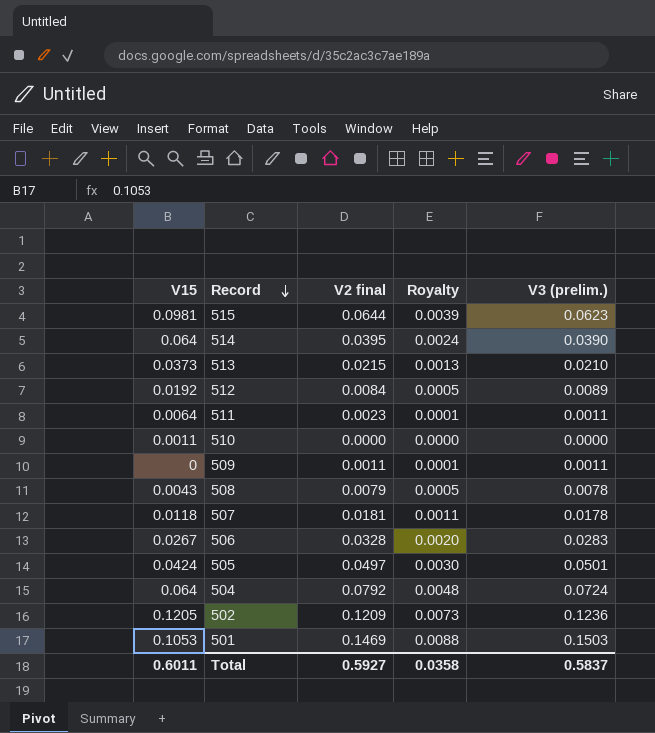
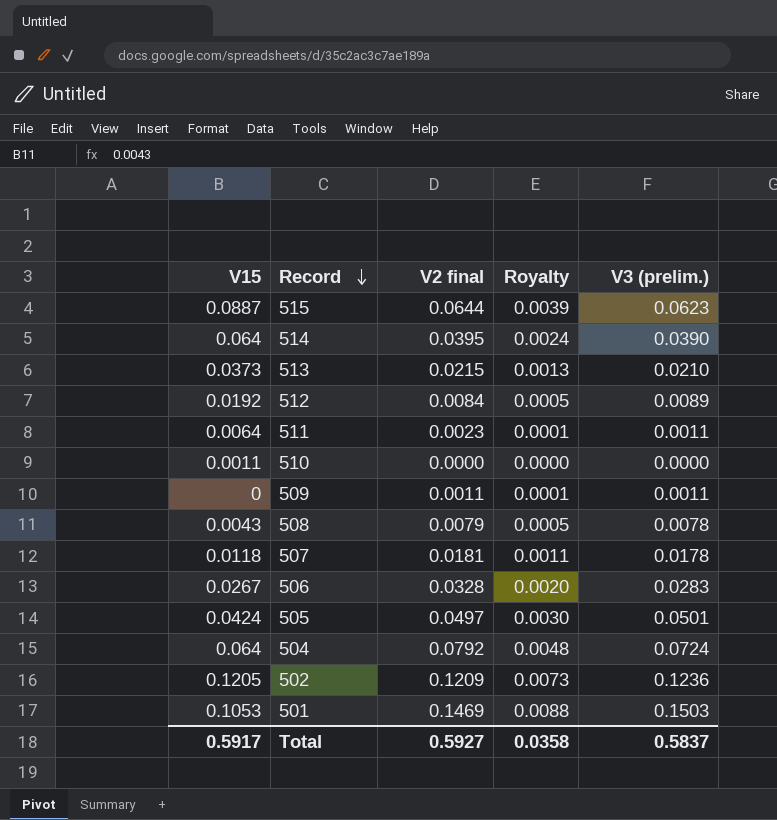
515 | V15: 0.0981 -> 0.0887
Total | V15: 0.6011 -> 0.5917

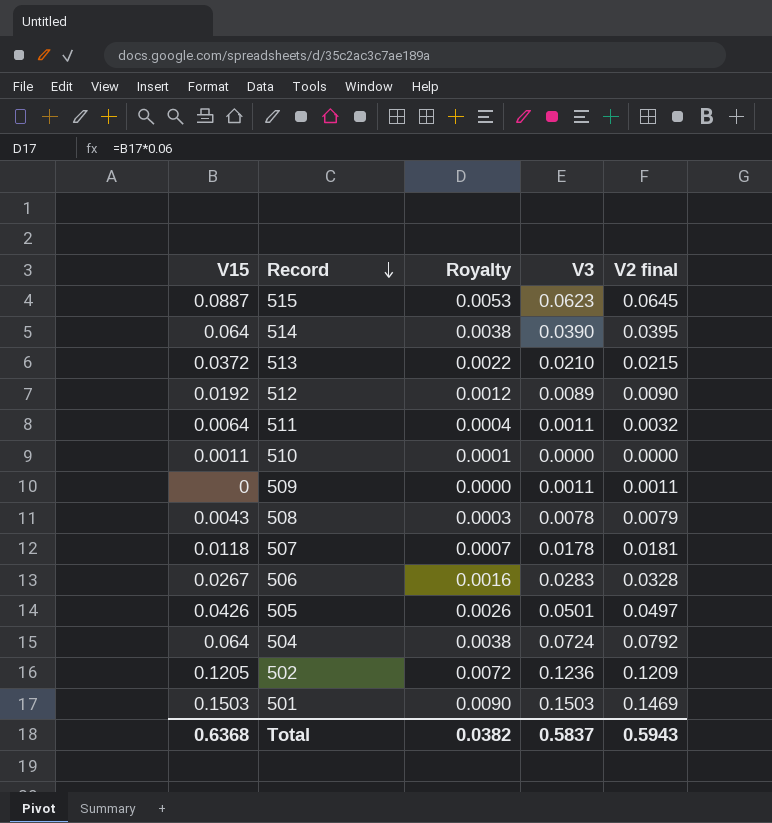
column Royalty | formula: [V2 final] * 0.06 -> [V15] * 0.06
column name: V3 (prelim.) -> V3
column V2 final | position: 3 -> 5
515 | V2 final: 0.0644 -> 0.0645
513 | V15: 0.0373 -> 0.0372
512 | V2 final: 0.0084 -> 0.0090
511 | V2 final: 0.0023 -> 0.0032
505 | V15: 0.0424 -> 0.0426
501 | V15: 0.1053 -> 0.1503
Total | V15: 0.5917 -> 0.6368
Total | Royalty: 0.0358 -> 0.0382
Total | V2 final: 0.5927 -> 0.5943

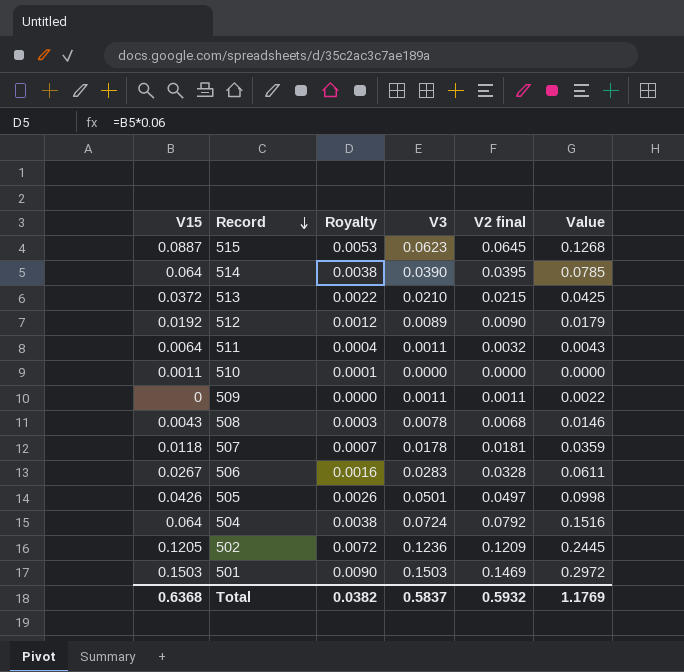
column Value | formula: none -> [V3] + [V2 final]
508 | V2 final: 0.0079 -> 0.0068
Total | V2 final: 0.5943 -> 0.5932

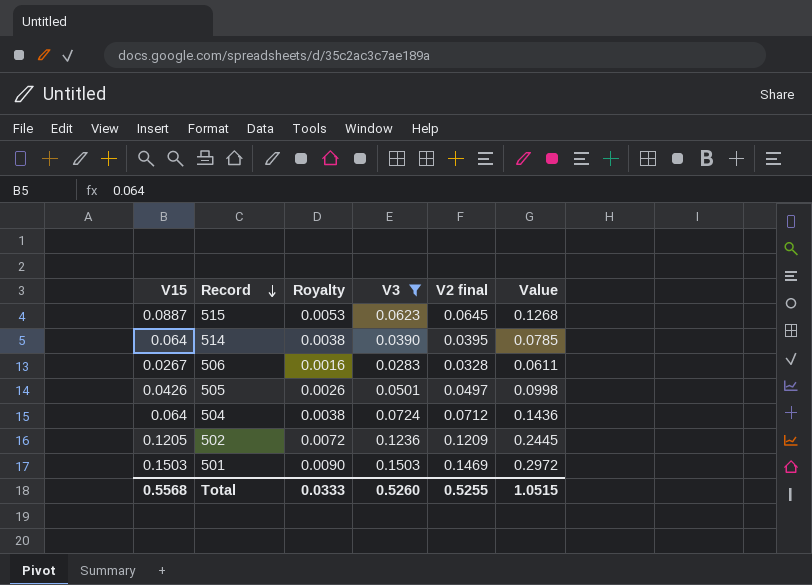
filter: none -> V3 >= 0.0283
504 | V2 final: 0.0792 -> 0.0712
504 | Value: 0.1516 -> 0.1436
Total | V15: 0.6368 -> 0.5568
Total | Royalty: 0.0382 -> 0.0333
Total | V3: 0.5837 -> 0.5260
Total | V2 final: 0.5932 -> 0.5255
Total | Value: 1.1769 -> 1.0515

